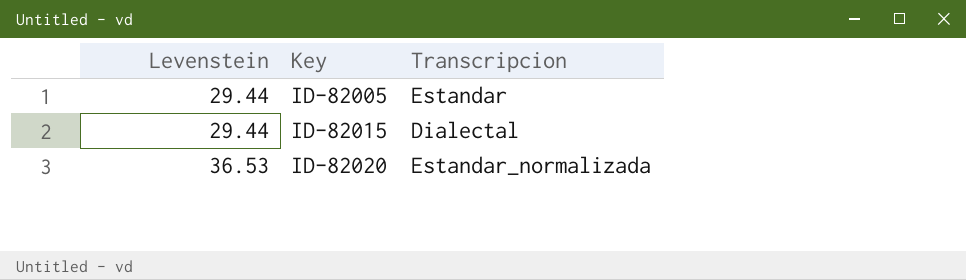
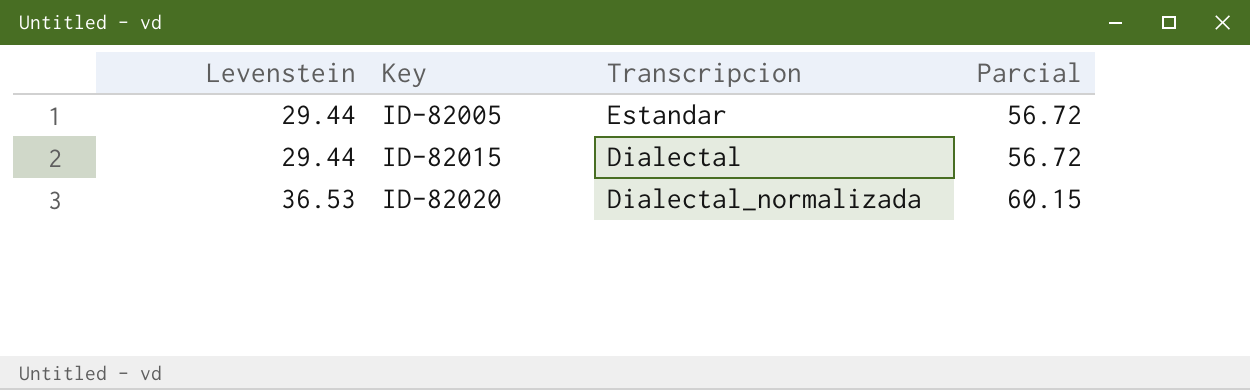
column Parcial | position: none -> 4
ID-82020 | Transcripcion: Estandar_normalizada -> Dialectal_normalizada

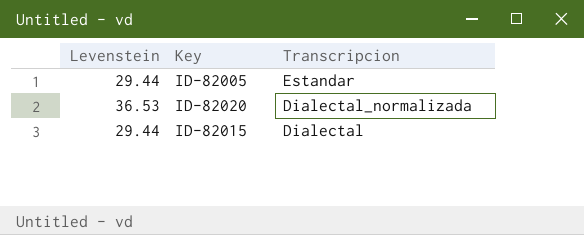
row order: Levenstein ascending -> Transcripcion descending
column Parcial | position: 4 -> none

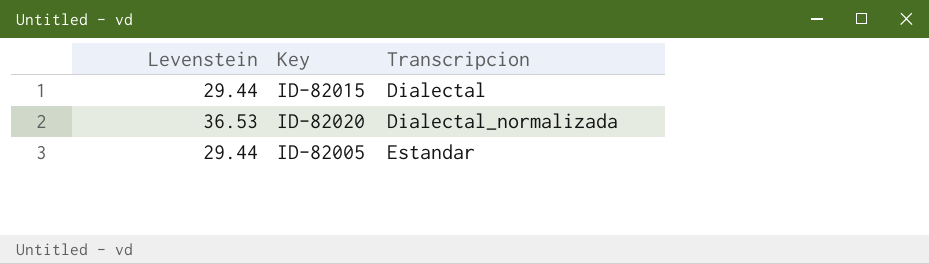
row order: Transcripcion descending -> Transcripcion ascending

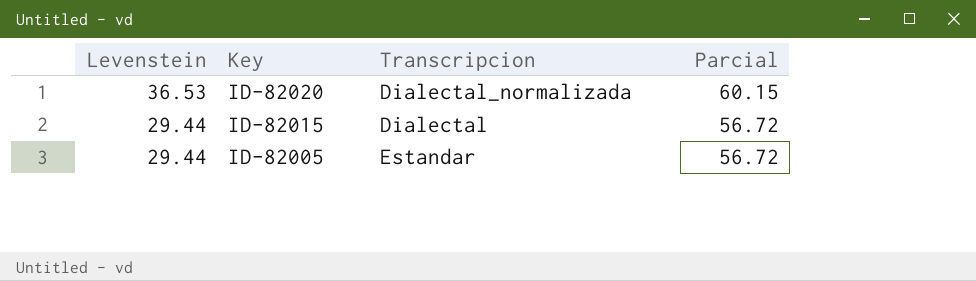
row order: Transcripcion ascending -> Levenstein descending
column Parcial | position: none -> 4

